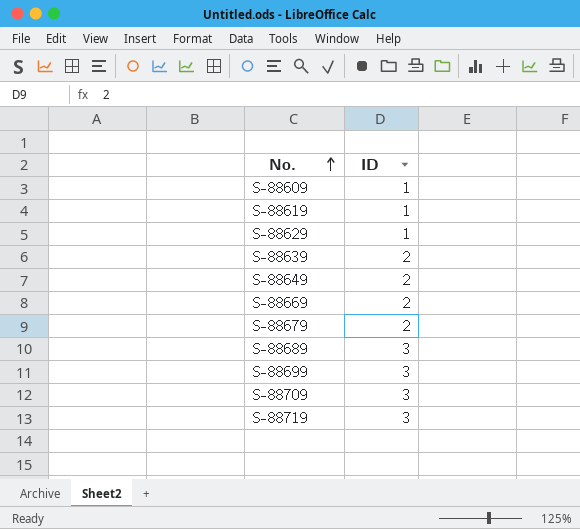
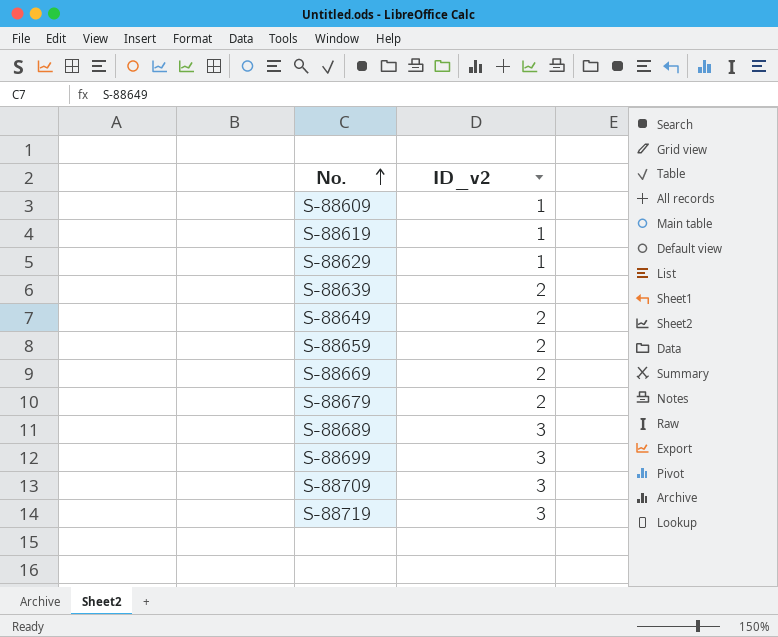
column name: ID -> ID_v2
row S-88659: none -> 2

